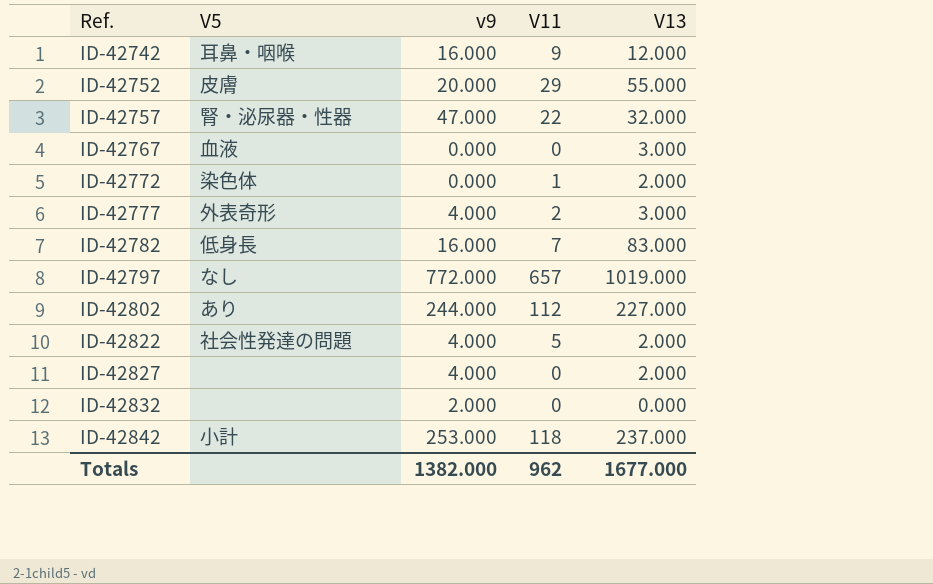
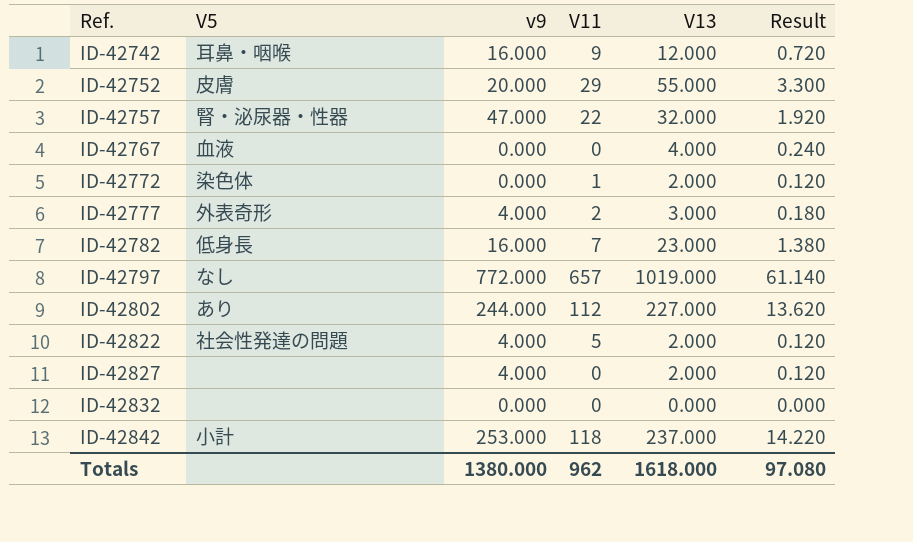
column Result | formula: none -> [V13] * 0.06
ID-42767 | V13: 3.000 -> 4.000
ID-42782 | V13: 83.000 -> 23.000
ID-42832 | v9: 2.000 -> 0.000
Totals | v9: 1382.000 -> 1380.000
Totals | V13: 1677.000 -> 1618.000

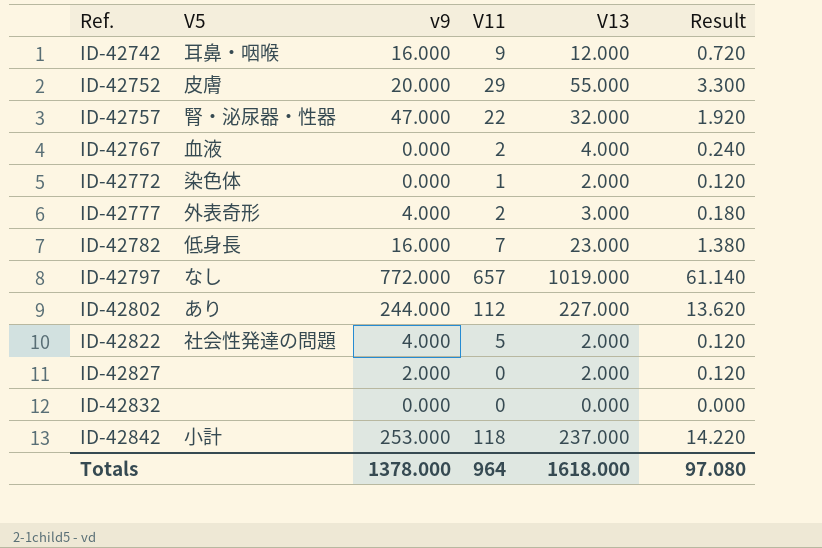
ID-42767 | V11: 0 -> 2
ID-42827 | v9: 4.000 -> 2.000
Totals | v9: 1380.000 -> 1378.000
Totals | V11: 962 -> 964

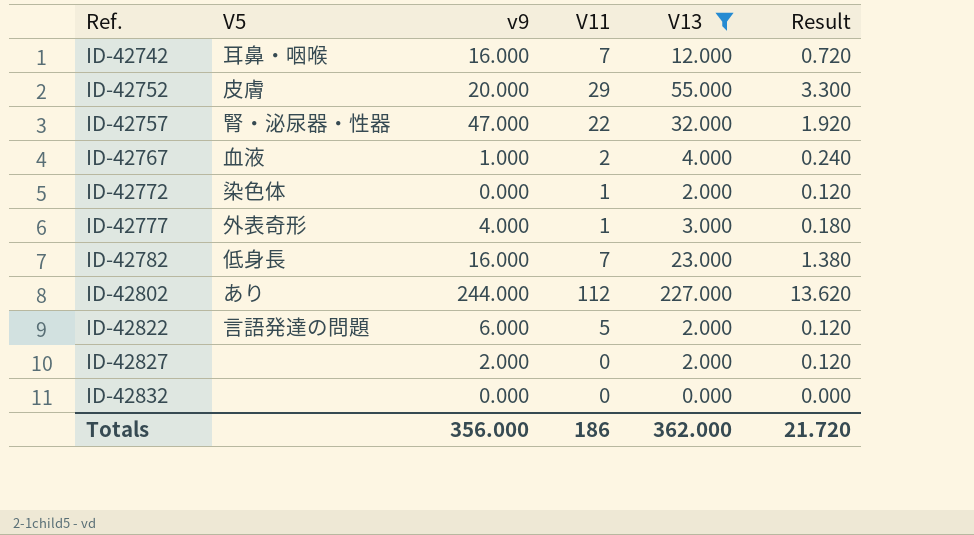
filter: none -> V13 <= 227.000
ID-42742 | V11: 9 -> 7
ID-42767 | v9: 0.000 -> 1.000
ID-42777 | V11: 2 -> 1
ID-42822 | V5: 社会性発達の問題 -> 言語発達の問題
ID-42822 | v9: 4.000 -> 6.000
Totals | v9: 1378.000 -> 356.000
Totals | V11: 964 -> 186
Totals | V13: 1618.000 -> 362.000
Totals | Result: 97.080 -> 21.720

